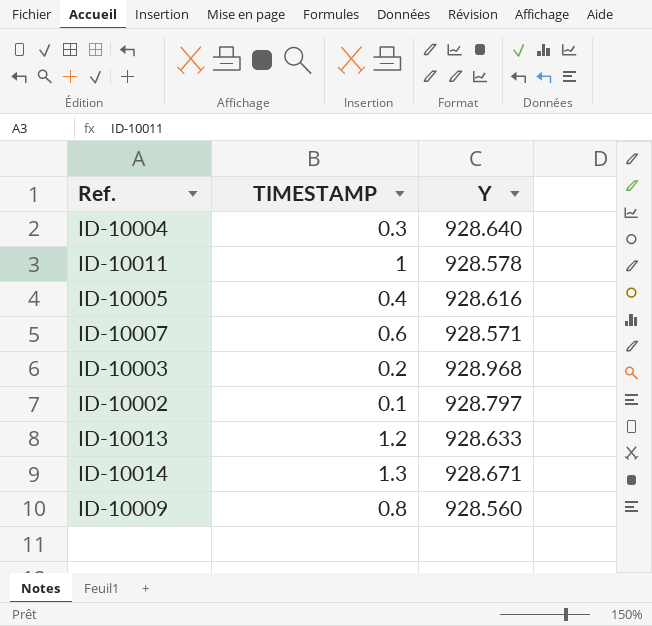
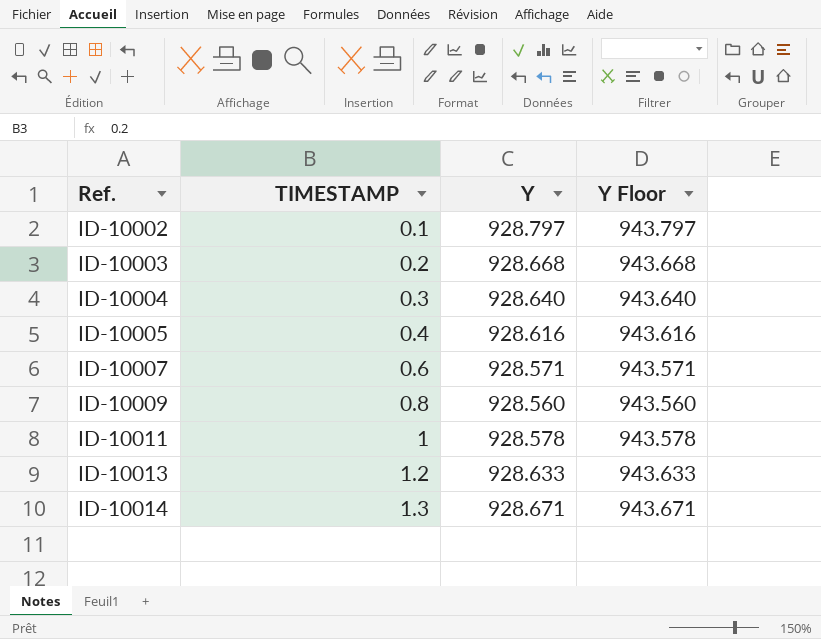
row order: none -> Ref. ascending
column Y Floor | formula: none -> [Y] + 15
ID-10003 | Y: 928.968 -> 928.668

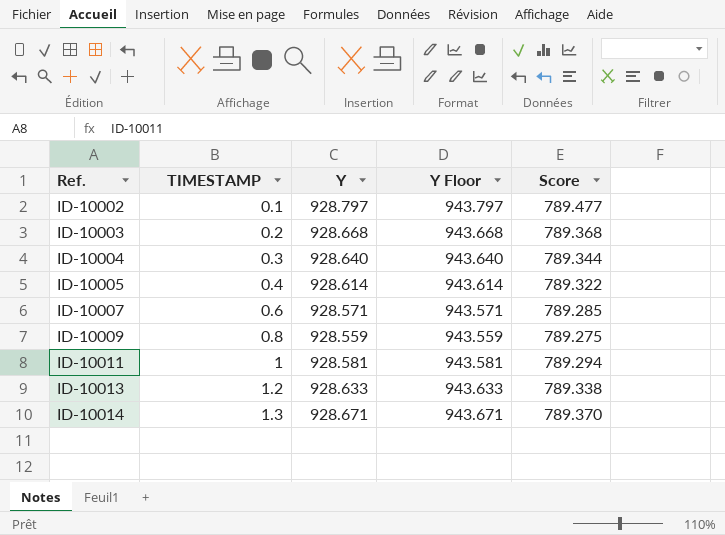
column Score | formula: none -> [Y] * 0.85
ID-10005 | Y: 928.616 -> 928.614
ID-10005 | Y Floor: 943.616 -> 943.614
ID-10009 | Y: 928.560 -> 928.559
ID-10009 | Y Floor: 943.560 -> 943.559
ID-10011 | Y: 928.578 -> 928.581
ID-10011 | Y Floor: 943.578 -> 943.581

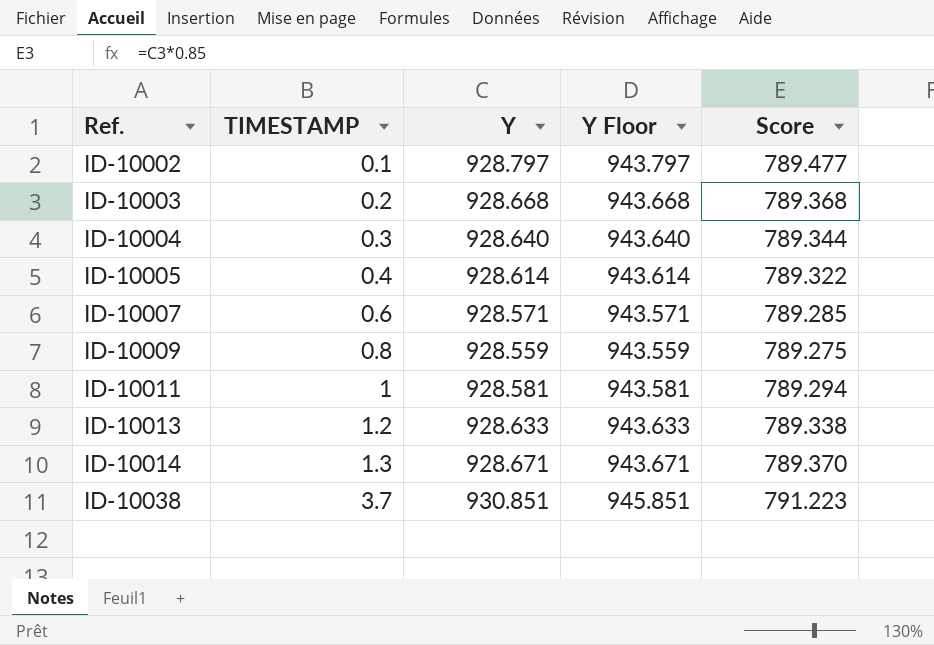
row ID-10038: none -> 3.7 | 930.851 | 945.851 | 791.223

